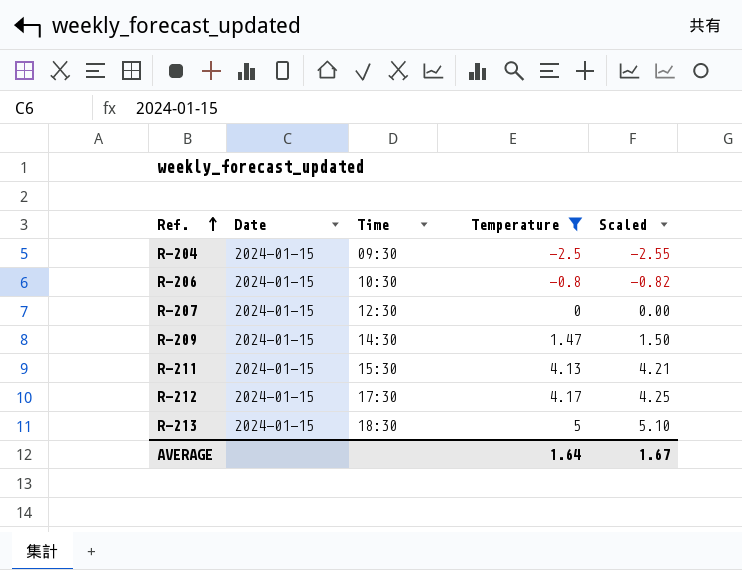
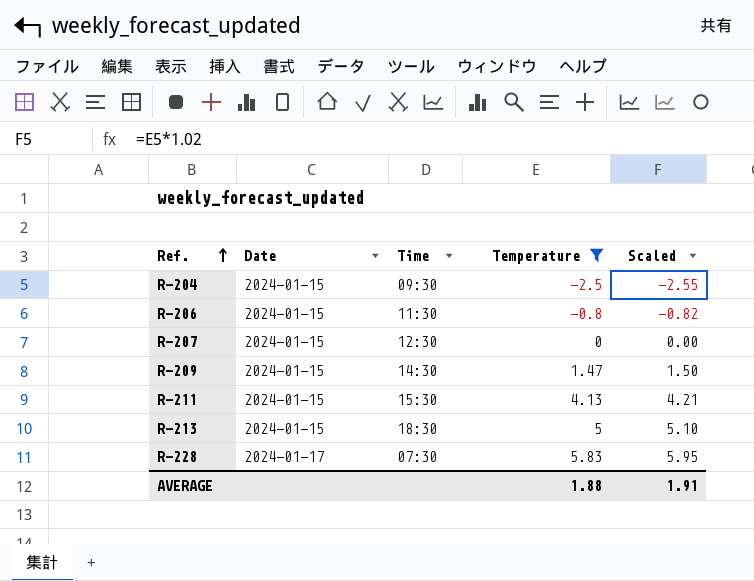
row R-212: 2024-01-15 | 17:30 | 4.17 | 4.25 -> none
R-206 | Time: 10:30 -> 11:30
row R-228: none -> 2024-01-17 | 07:30 | 5.83 | 5.95
AVERAGE | Temperature: 1.64 -> 1.88
AVERAGE | Scaled: 1.67 -> 1.91

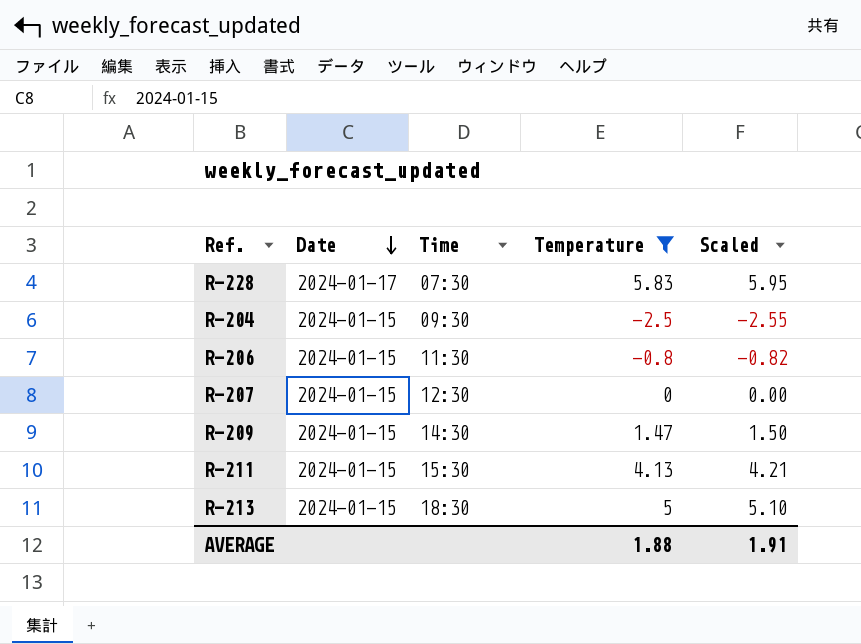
row order: Ref. ascending -> Date descending

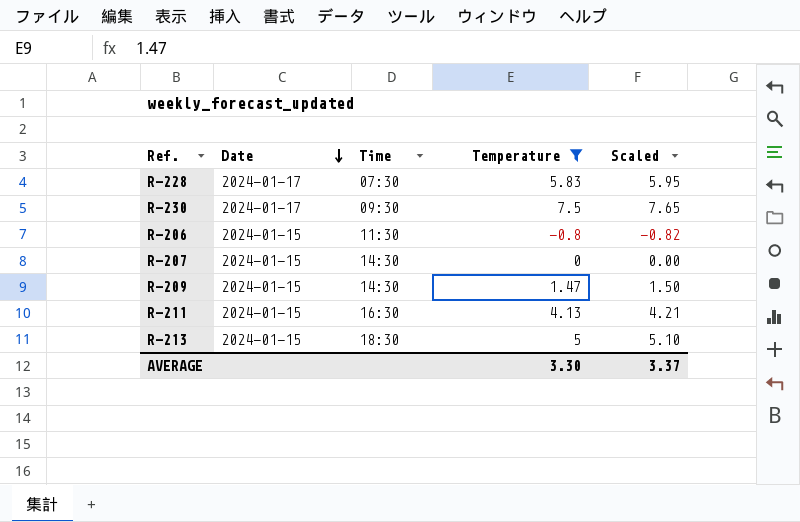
row R-204: 2024-01-15 | 09:30 | -2.5 | -2.55 -> none
row R-230: none -> 2024-01-17 | 09:30 | 7.5 | 7.65
R-207 | Time: 12:30 -> 14:30
R-211 | Time: 15:30 -> 16:30
AVERAGE | Temperature: 1.88 -> 3.30
AVERAGE | Scaled: 1.91 -> 3.37

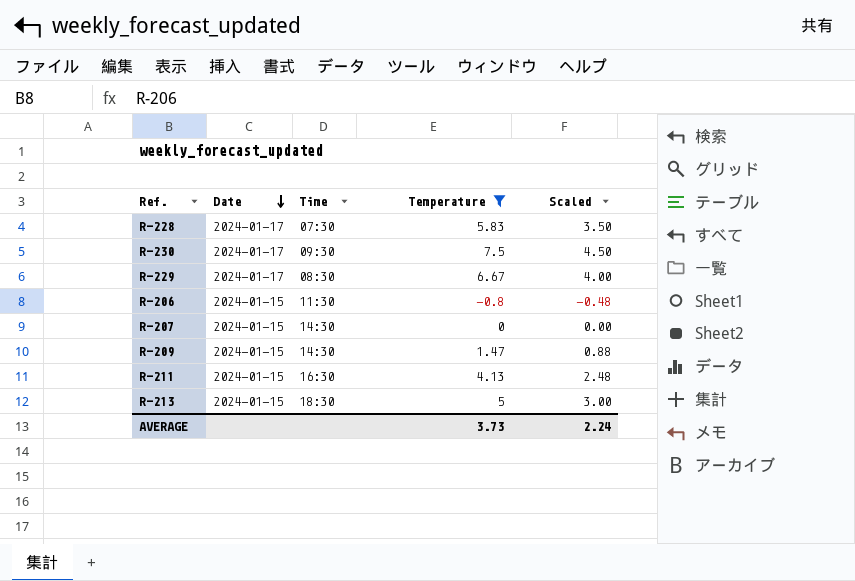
column Scaled | formula: [Temperature] * 1.02 -> [Temperature] * 0.6
row R-229: none -> 2024-01-17 | 08:30 | 6.67 | 4.00
AVERAGE | Temperature: 3.30 -> 3.73
AVERAGE | Scaled: 3.37 -> 2.24

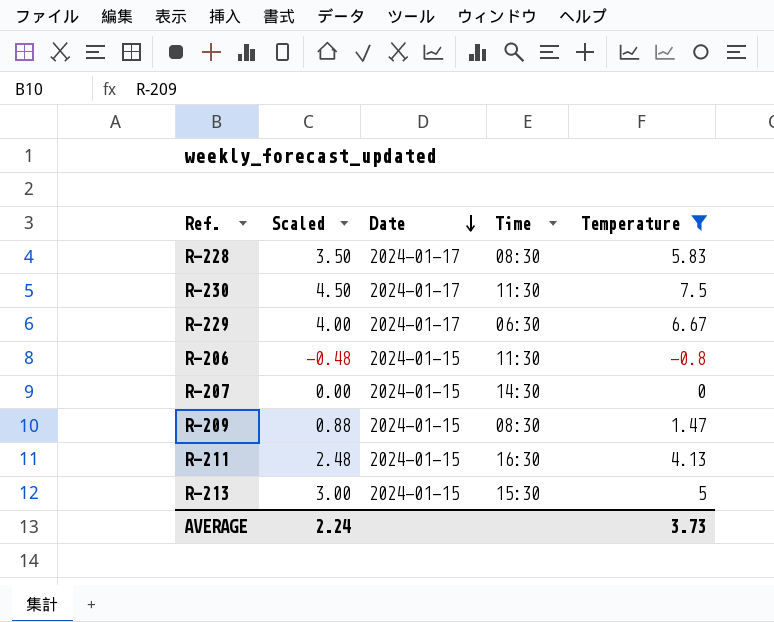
column Scaled | position: 5 -> 2
R-228 | Time: 07:30 -> 08:30
R-230 | Time: 09:30 -> 11:30
R-229 | Time: 08:30 -> 06:30
R-209 | Time: 14:30 -> 08:30
R-213 | Time: 18:30 -> 15:30

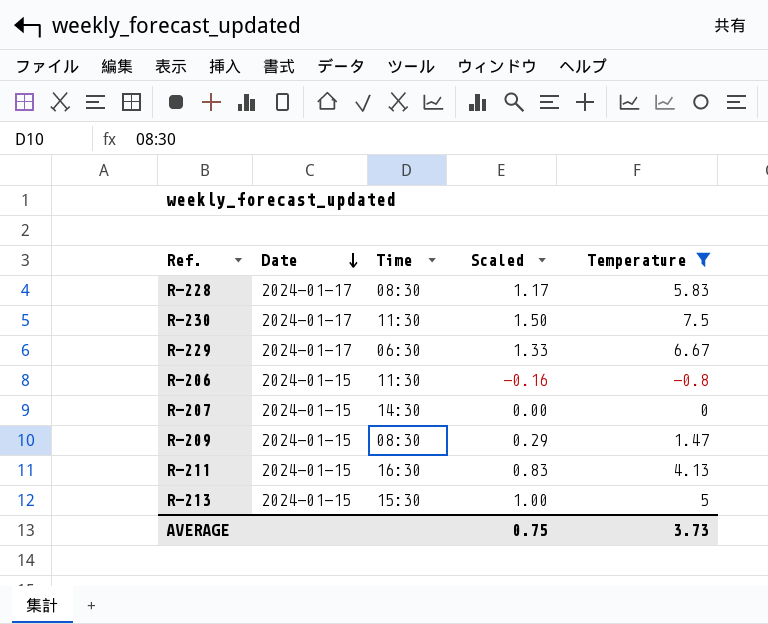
column Scaled | formula: [Temperature] * 0.6 -> [Temperature] * 0.2
column Scaled | position: 2 -> 4
AVERAGE | Scaled: 2.24 -> 0.75

